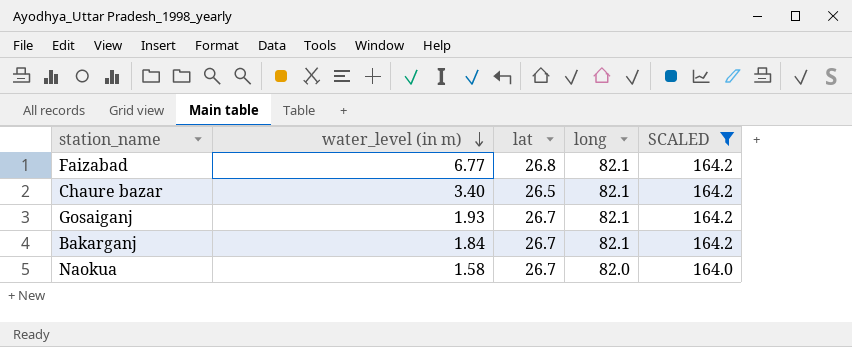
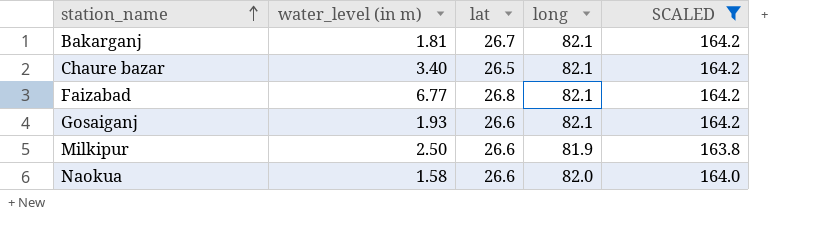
row order: water_level (in m) descending -> station_name ascending
Bakarganj | water_level (in m): 1.84 -> 1.81
Gosaiganj | lat: 26.7 -> 26.6
row Milkipur: none -> 2.50 | 26.6 | 81.9 | 163.8
Naokua | lat: 26.7 -> 26.6

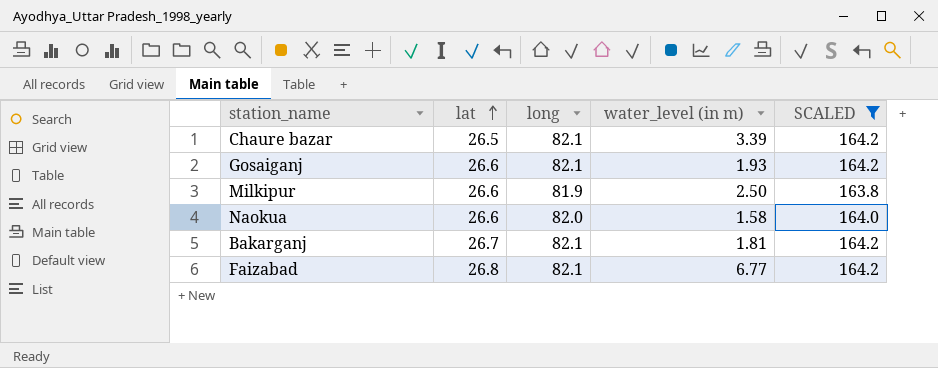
row order: station_name ascending -> lat ascending
column water_level (in m) | position: 2 -> 4
Chaure bazar | water_level (in m): 3.40 -> 3.39

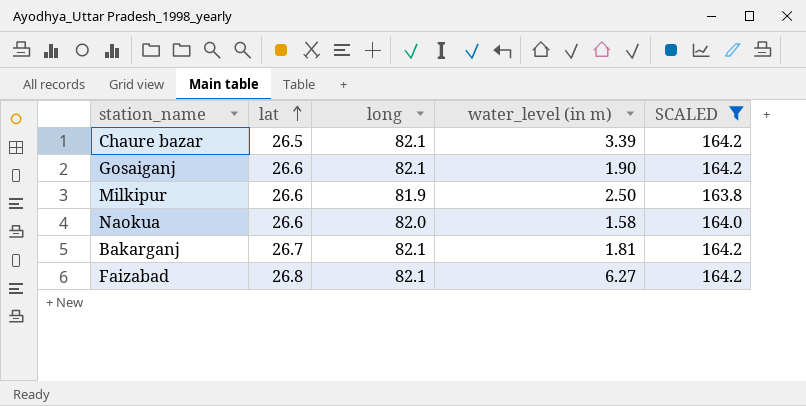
Gosaiganj | water_level (in m): 1.93 -> 1.90
Faizabad | water_level (in m): 6.77 -> 6.27

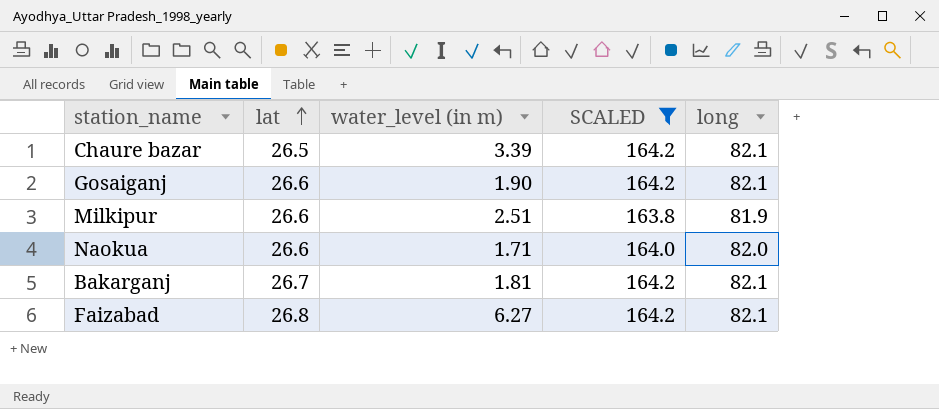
column long | position: 3 -> 5
Milkipur | water_level (in m): 2.50 -> 2.51
Naokua | water_level (in m): 1.58 -> 1.71

